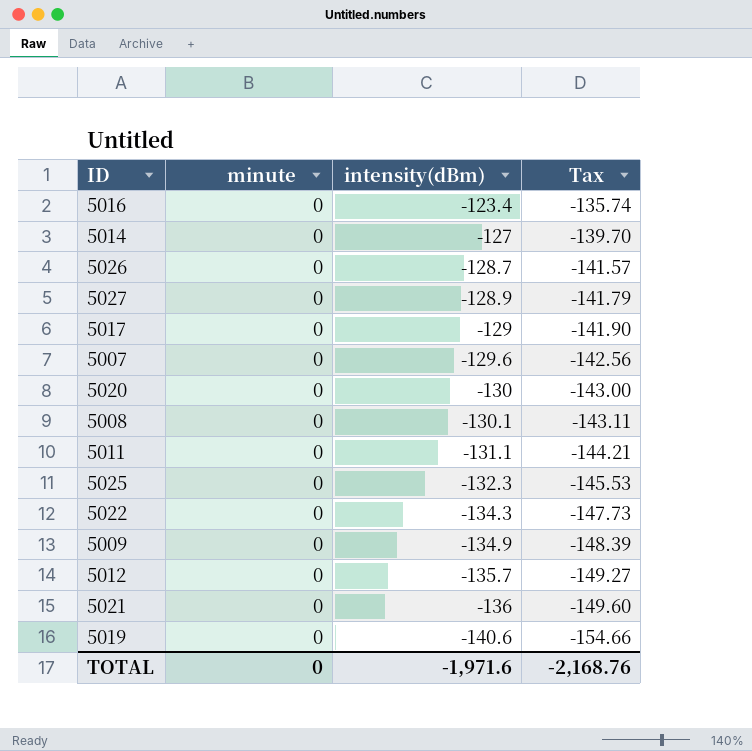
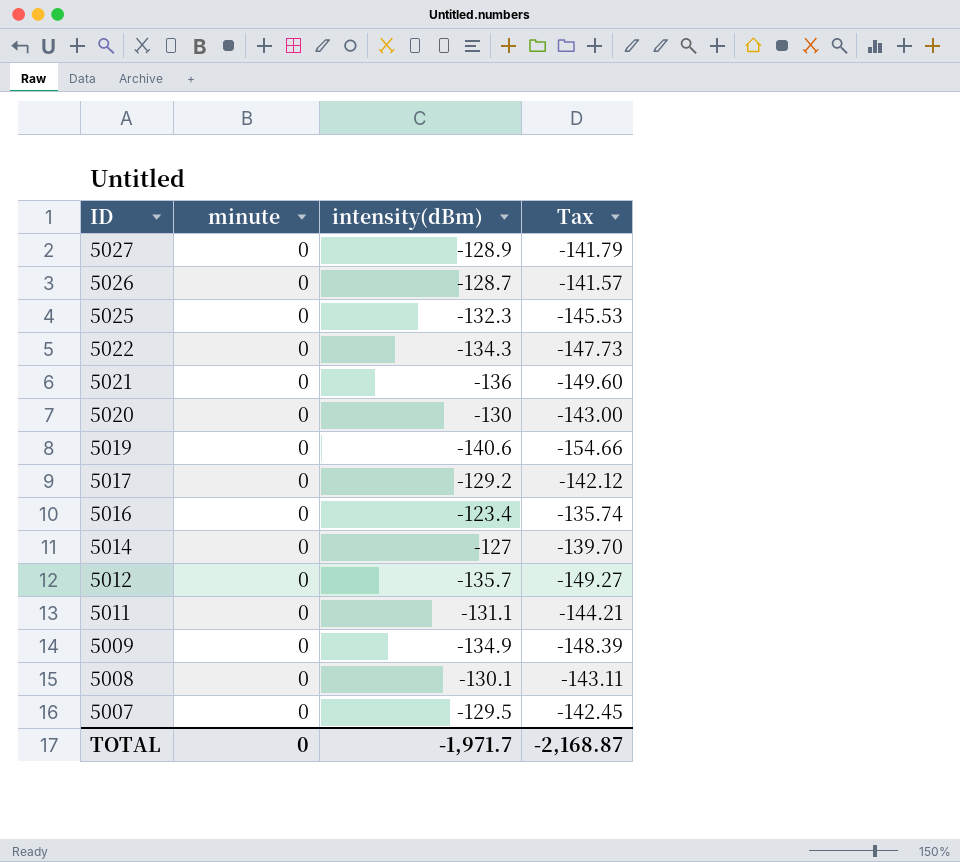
row order: intensity(dBm) descending -> ID descending
5017 | intensity(dBm): -129 -> -129.2
5017 | Tax: -141.90 -> -142.12
5007 | intensity(dBm): -129.6 -> -129.5
5007 | Tax: -142.56 -> -142.45
TOTAL | intensity(dBm): -1,971.6 -> -1,971.7
TOTAL | Tax: -2,168.76 -> -2,168.87

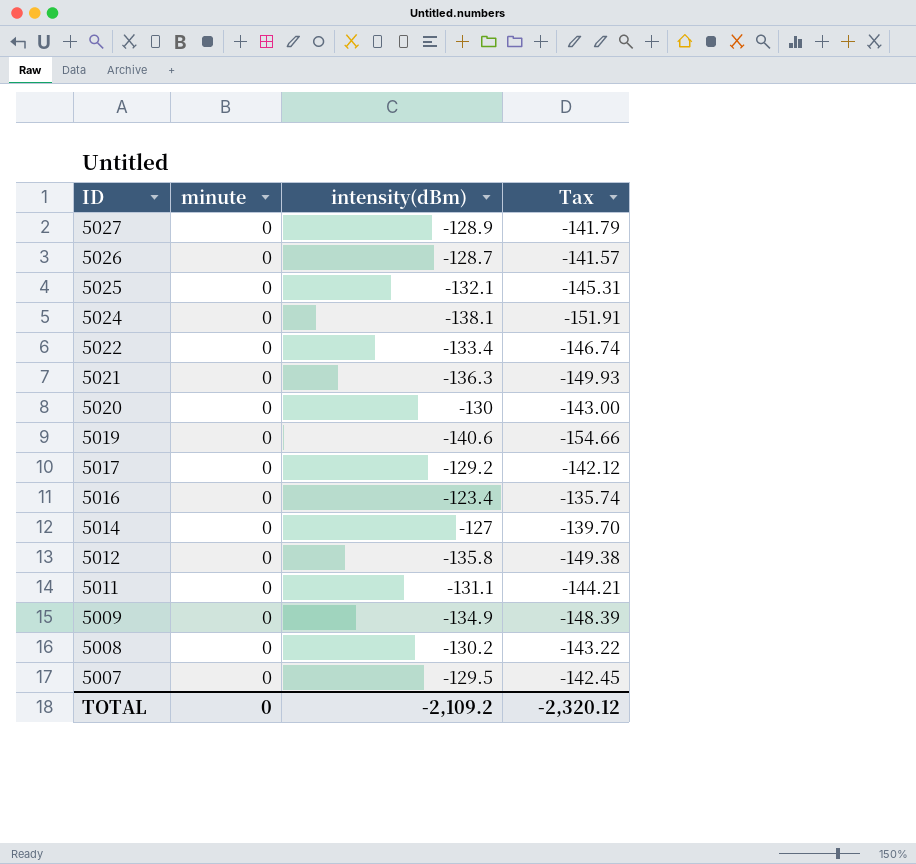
5025 | intensity(dBm): -132.3 -> -132.1
5025 | Tax: -145.53 -> -145.31
row 5024: none -> 0 | -138.1 | -151.91
5022 | intensity(dBm): -134.3 -> -133.4
5022 | Tax: -147.73 -> -146.74
5021 | intensity(dBm): -136 -> -136.3
5021 | Tax: -149.60 -> -149.93
5012 | intensity(dBm): -135.7 -> -135.8
5012 | Tax: -149.27 -> -149.38
5008 | intensity(dBm): -130.1 -> -130.2
5008 | Tax: -143.11 -> -143.22
TOTAL | intensity(dBm): -1,971.7 -> -2,109.2
TOTAL | Tax: -2,168.87 -> -2,320.12

